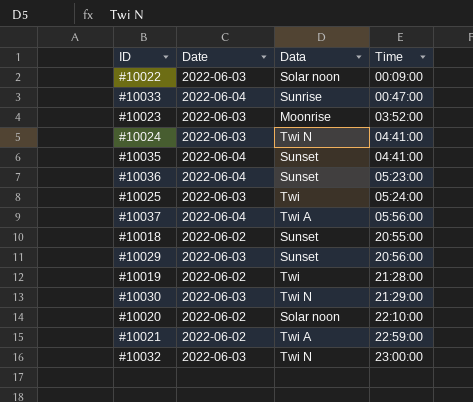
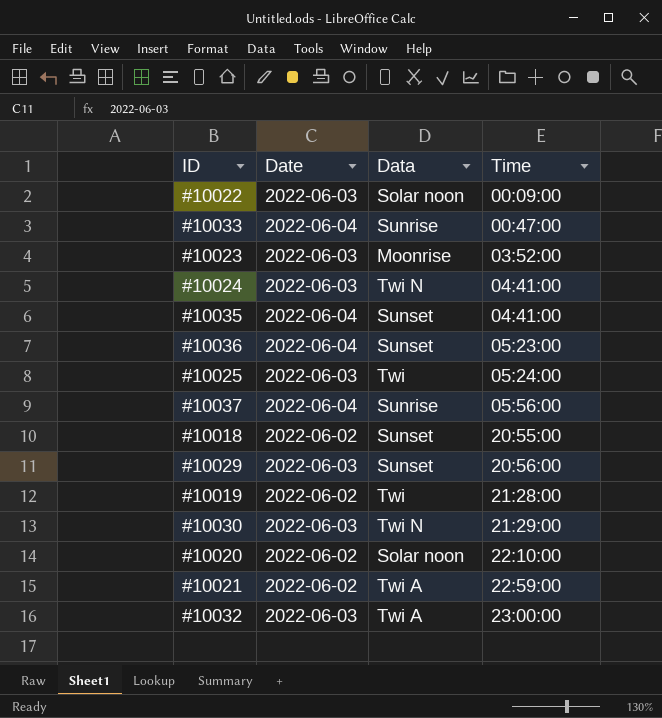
#10037 | Data: Twi A -> Sunrise
#10032 | Data: Twi N -> Twi A

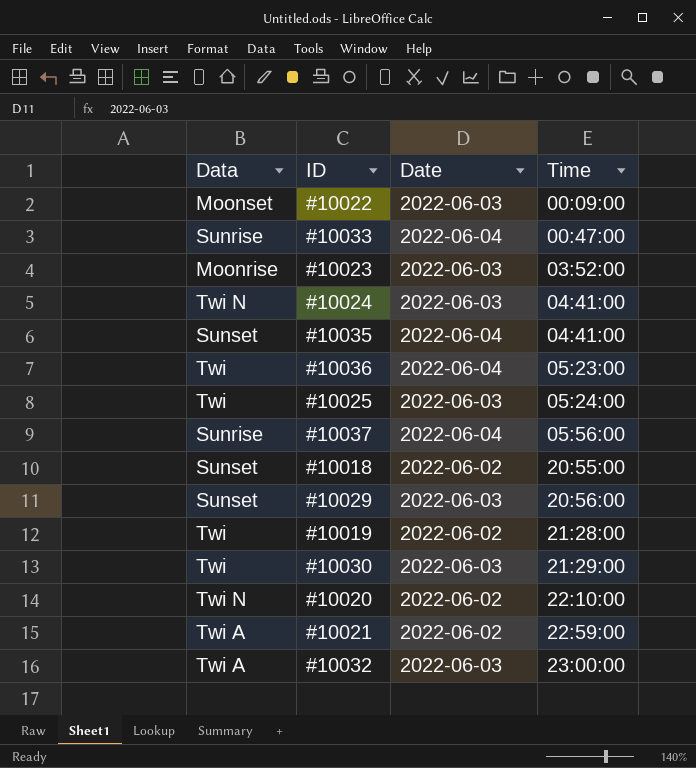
column Data | position: 3 -> 1
#10022 | Data: Solar noon -> Moonset
#10036 | Data: Sunset -> Twi
#10030 | Data: Twi N -> Twi
#10020 | Data: Solar noon -> Twi N

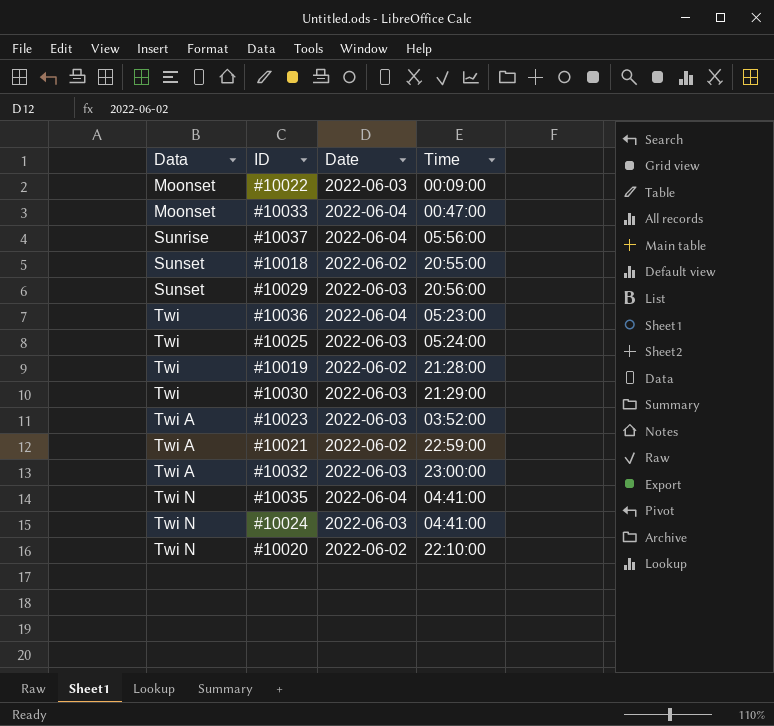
row order: Time ascending -> Data ascending
#10033 | Data: Sunrise -> Moonset
#10023 | Data: Moonrise -> Twi A
#10035 | Data: Sunset -> Twi N

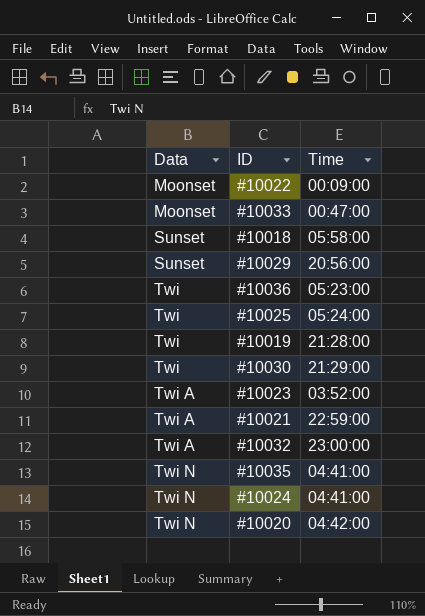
column Date | position: 3 -> none
row #10037: Sunrise | 2022-06-04 | 05:56:00 -> none
#10018 | Time: 20:55:00 -> 05:58:00
#10020 | Time: 22:10:00 -> 04:42:00

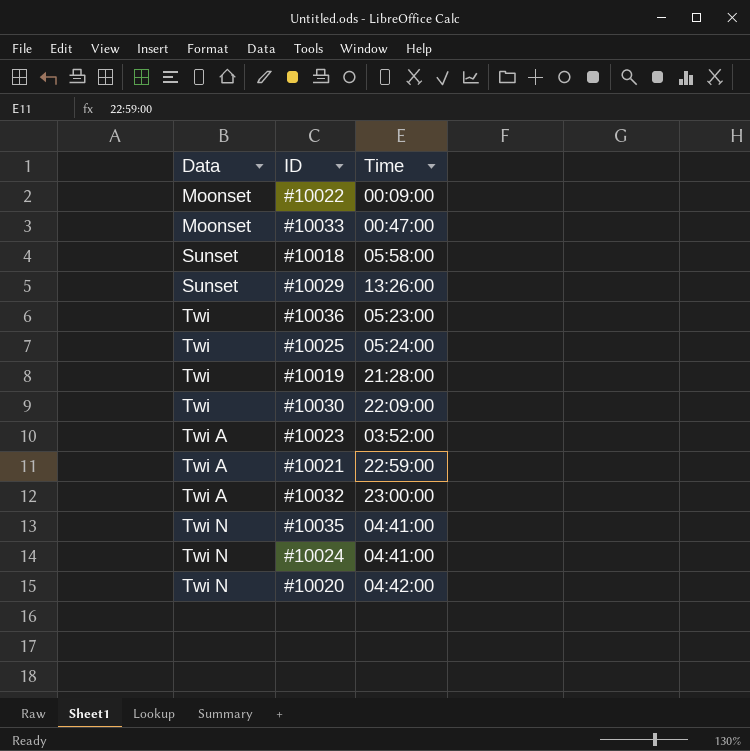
#10029 | Time: 20:56:00 -> 13:26:00
#10030 | Time: 21:29:00 -> 22:09:00

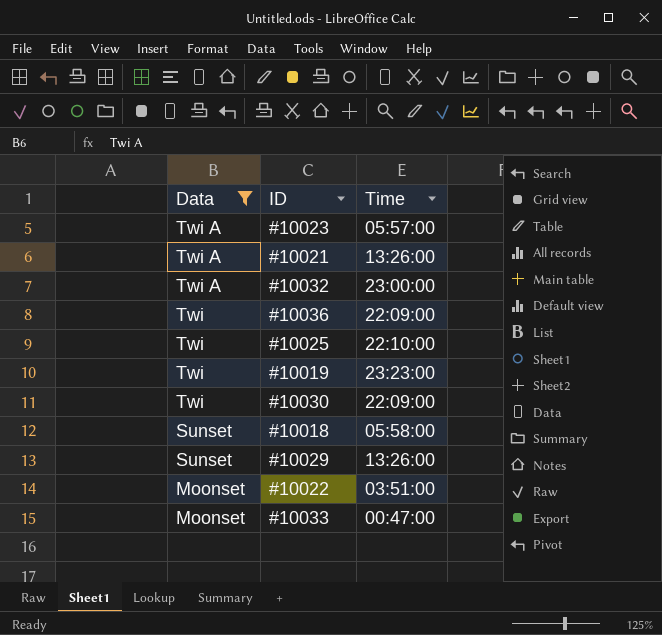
filter: none -> Data != Twi N
row order: Data ascending -> Data descending
#10023 | Time: 03:52:00 -> 05:57:00
#10021 | Time: 22:59:00 -> 13:26:00
#10036 | Time: 05:23:00 -> 22:09:00
#10025 | Time: 05:24:00 -> 22:10:00
#10019 | Time: 21:28:00 -> 23:23:00
#10022 | Time: 00:09:00 -> 03:51:00

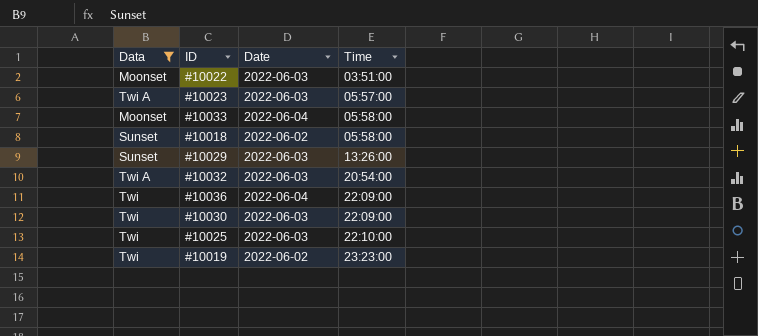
row order: Data descending -> Time ascending
column Date | position: none -> 3
row #10021: Twi A | 13:26:00 -> none
#10033 | Time: 00:47:00 -> 05:58:00
#10032 | Time: 23:00:00 -> 20:54:00

